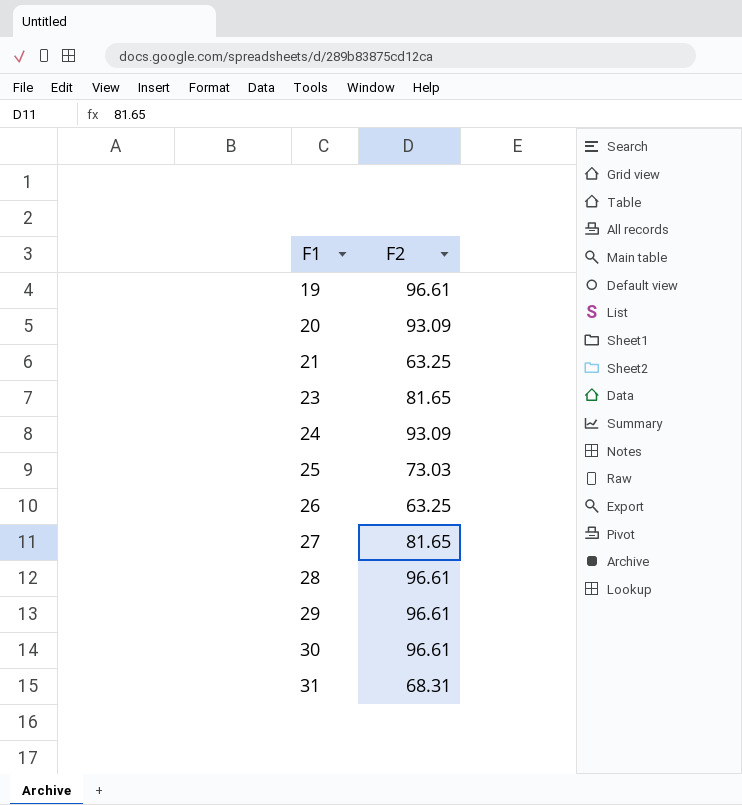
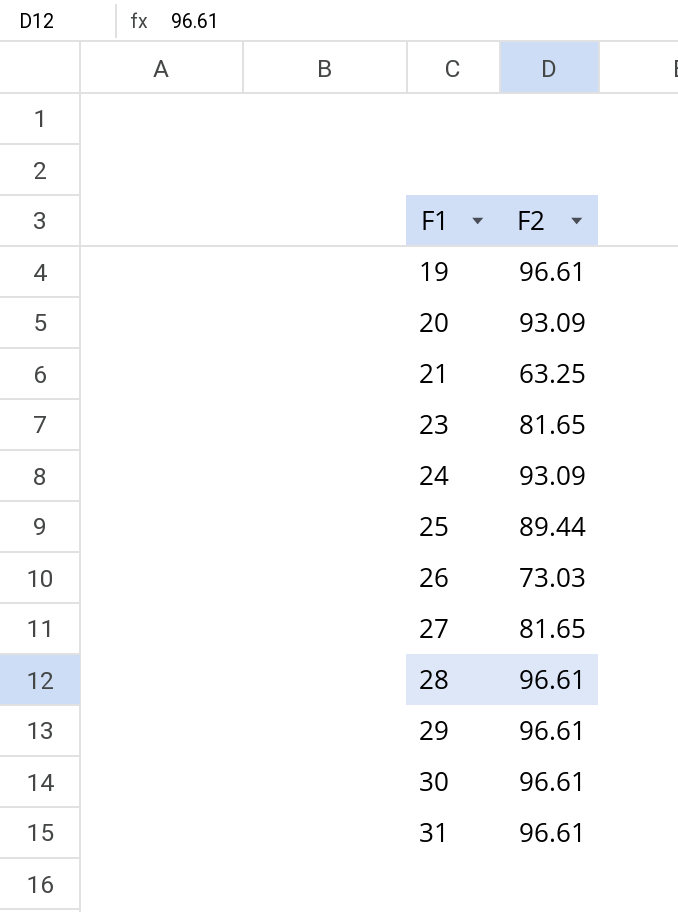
25 | F2: 73.03 -> 89.44
26 | F2: 63.25 -> 73.03
31 | F2: 68.31 -> 96.61

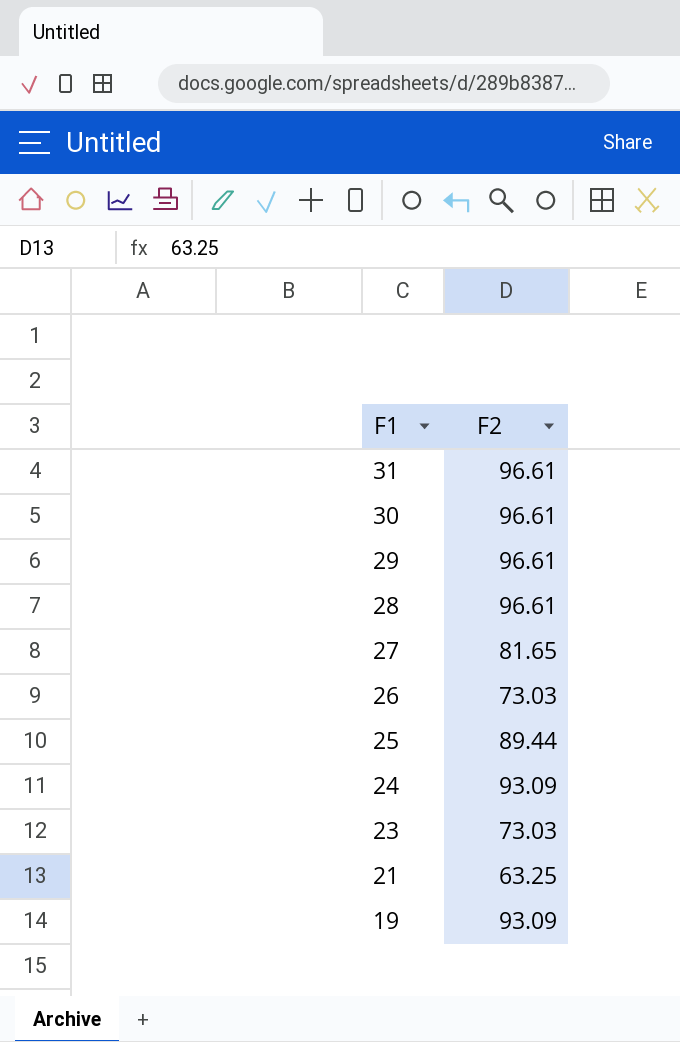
row order: F1 ascending -> F1 descending
row 20: 93.09 -> none
23 | F2: 81.65 -> 73.03
19 | F2: 96.61 -> 93.09

